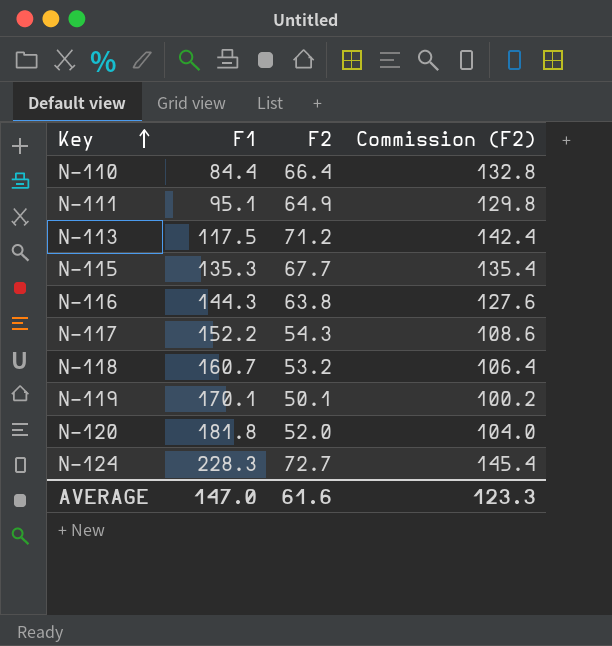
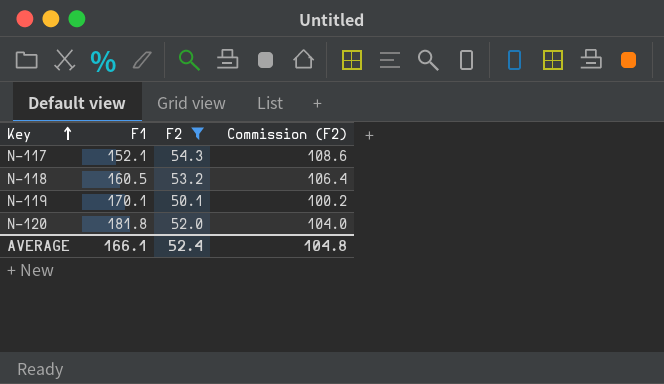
filter: none -> F2 <= 54.3
N-117 | F1: 152.2 -> 152.1
N-118 | F1: 160.7 -> 160.5
AVERAGE | F1: 147.0 -> 166.1
AVERAGE | F2: 61.6 -> 52.4
AVERAGE | Commission (F2): 123.3 -> 104.8

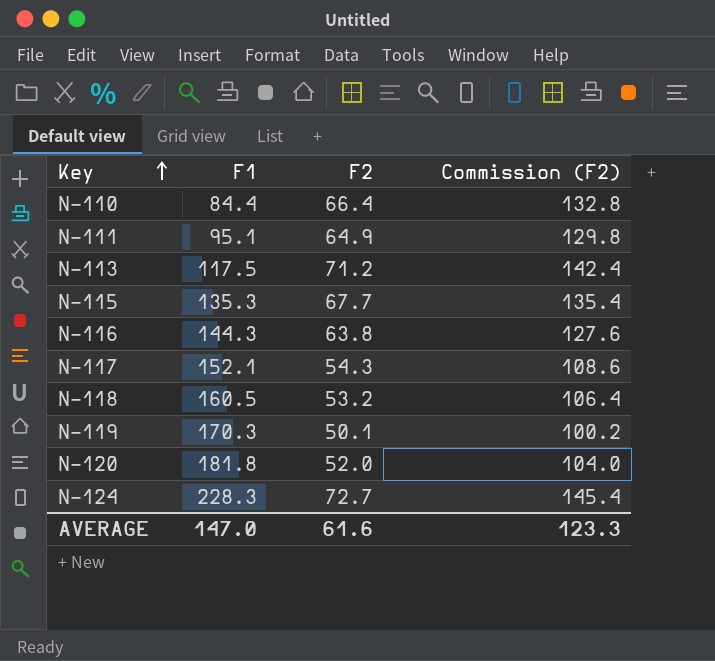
filter: F2 <= 54.3 -> none
N-119 | F1: 170.1 -> 170.3
AVERAGE | F1: 166.1 -> 147.0
AVERAGE | F2: 52.4 -> 61.6
AVERAGE | Commission (F2): 104.8 -> 123.3

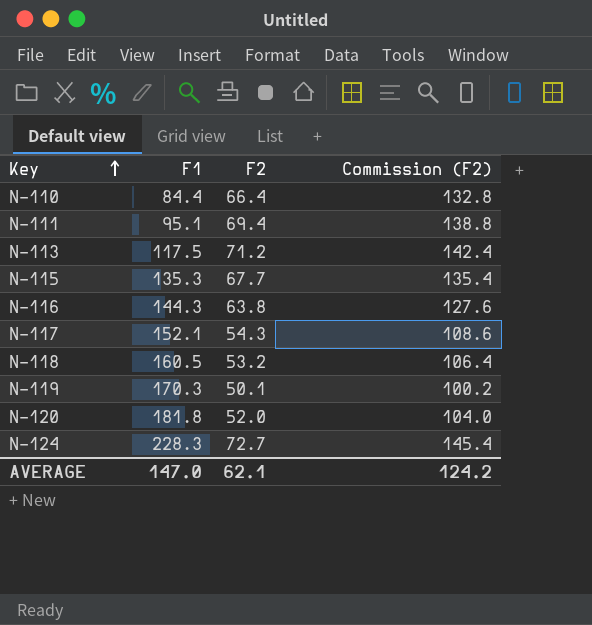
N-111 | F2: 64.9 -> 69.4
N-111 | Commission (F2): 129.8 -> 138.8
AVERAGE | F2: 61.6 -> 62.1
AVERAGE | Commission (F2): 123.3 -> 124.2

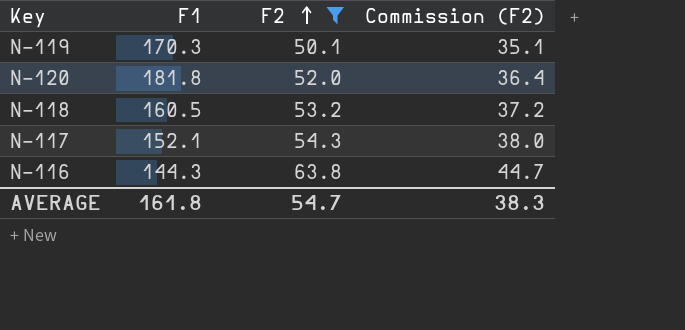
filter: none -> F2 <= 63.8
row order: Key ascending -> F2 ascending
column Commission (F2) | formula: [F2] * 2 -> [F2] * 0.7
AVERAGE | F1: 147.0 -> 161.8
AVERAGE | F2: 62.1 -> 54.7
AVERAGE | Commission (F2): 124.2 -> 38.3

